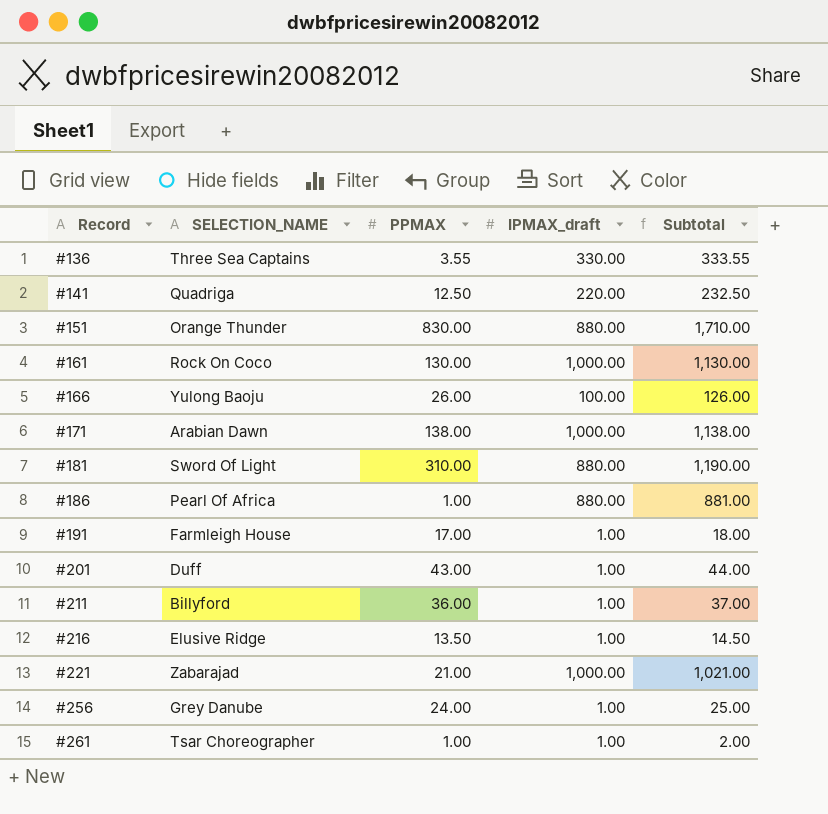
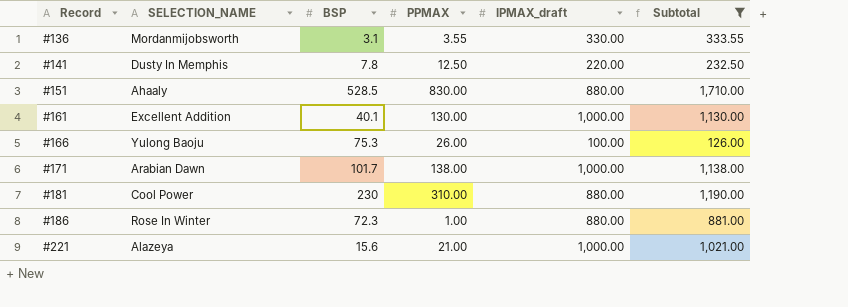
filter: none -> Subtotal >= 126.00
column BSP | position: none -> 3
#136 | SELECTION_NAME: Three Sea Captains -> Mordanmijobsworth
#141 | SELECTION_NAME: Quadriga -> Dusty In Memphis
#151 | SELECTION_NAME: Orange Thunder -> Ahaaly
#161 | SELECTION_NAME: Rock On Coco -> Excellent Addition
#181 | SELECTION_NAME: Sword Of Light -> Cool Power
#186 | SELECTION_NAME: Pearl Of Africa -> Rose In Winter
#221 | SELECTION_NAME: Zabarajad -> Alazeya

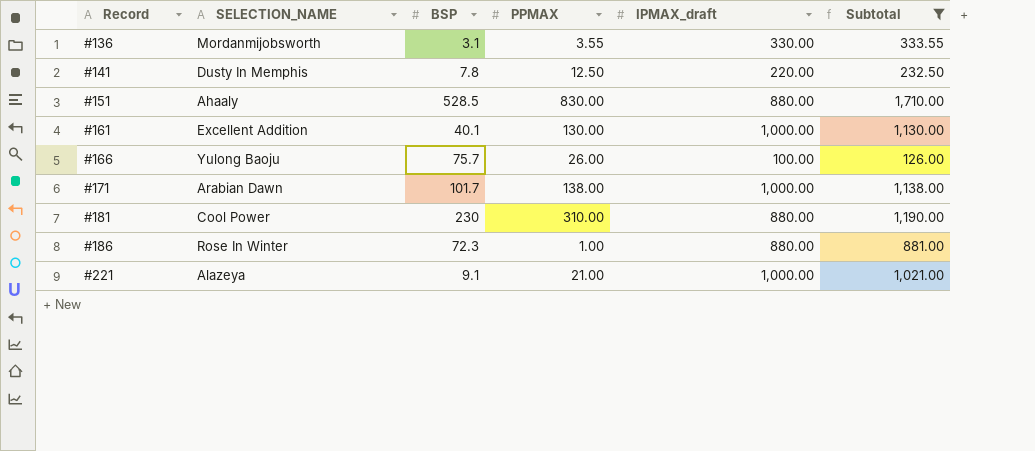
#166 | BSP: 75.3 -> 75.7
#221 | BSP: 15.6 -> 9.1

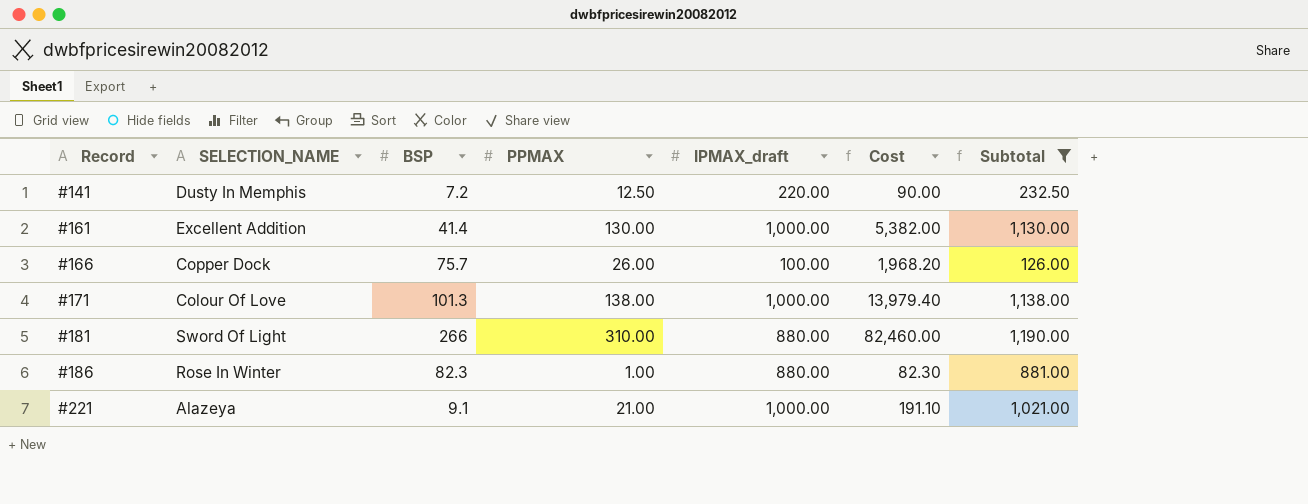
column Cost | formula: none -> [BSP] * [PPMAX]
row #136: Mordanmijobsworth | 3.1 | 3.55 | 330.00 | 333.55 -> none
row #151: Ahaaly | 528.5 | 830.00 | 880.00 | 1,710.00 -> none
#141 | BSP: 7.8 -> 7.2
#161 | BSP: 40.1 -> 41.4
#166 | SELECTION_NAME: Yulong Baoju -> Copper Dock
#171 | SELECTION_NAME: Arabian Dawn -> Colour Of Love
#171 | BSP: 101.7 -> 101.3
#181 | SELECTION_NAME: Cool Power -> Sword Of Light
#181 | BSP: 230 -> 266
#186 | BSP: 72.3 -> 82.3

